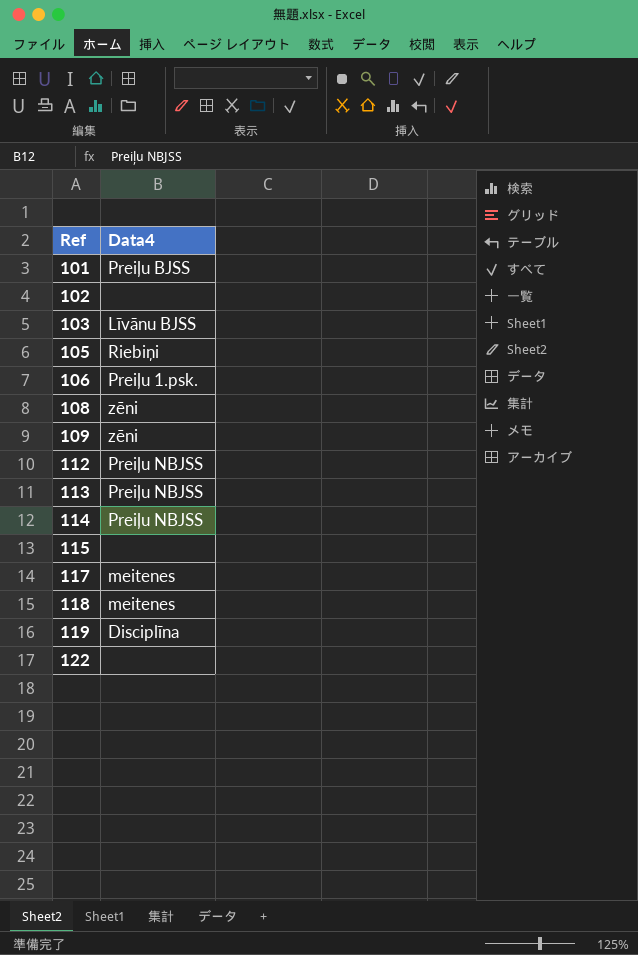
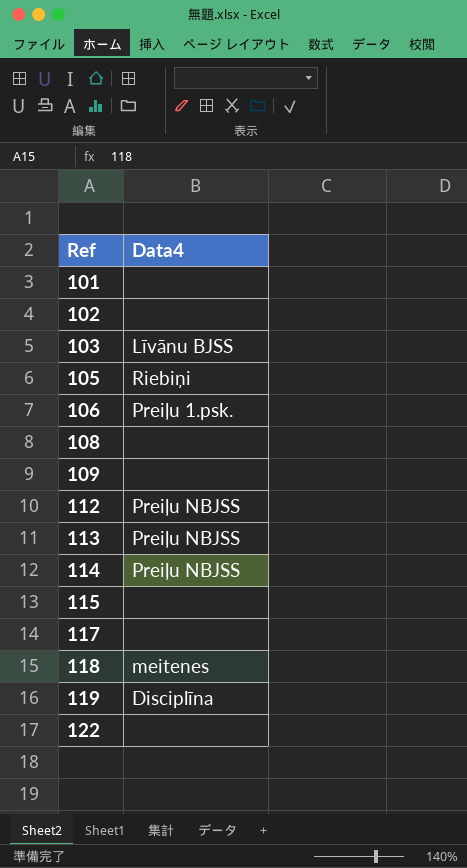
101 | Data4: Preiļu BJSS -> none
108 | Data4: zēni -> none
109 | Data4: zēni -> none
117 | Data4: meitenes -> none

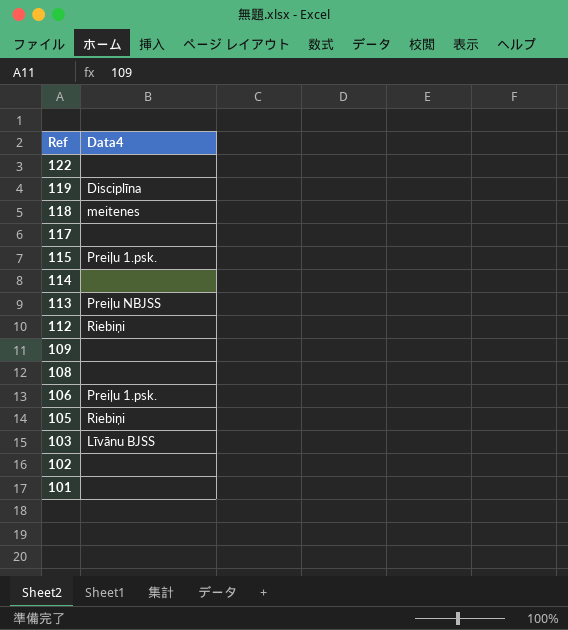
row order: Ref ascending -> Ref descending
115 | Data4: none -> Preiļu 1.psk.
114 | Data4: Preiļu NBJSS -> none
112 | Data4: Preiļu NBJSS -> Riebiņi

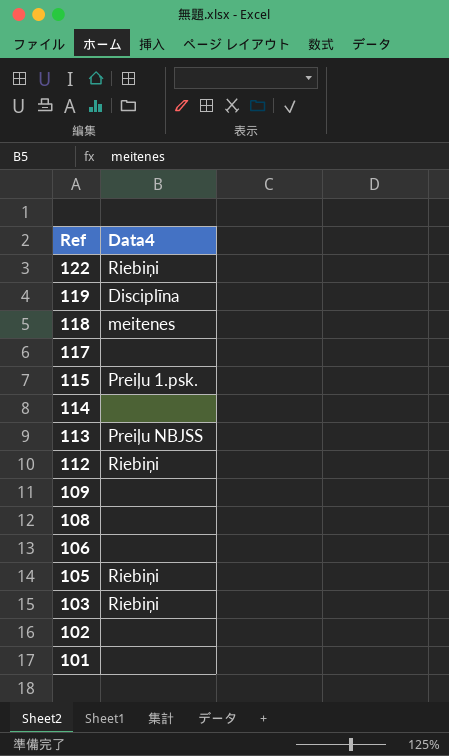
122 | Data4: none -> Riebiņi
106 | Data4: Preiļu 1.psk. -> none
103 | Data4: Līvānu BJSS -> Riebiņi

